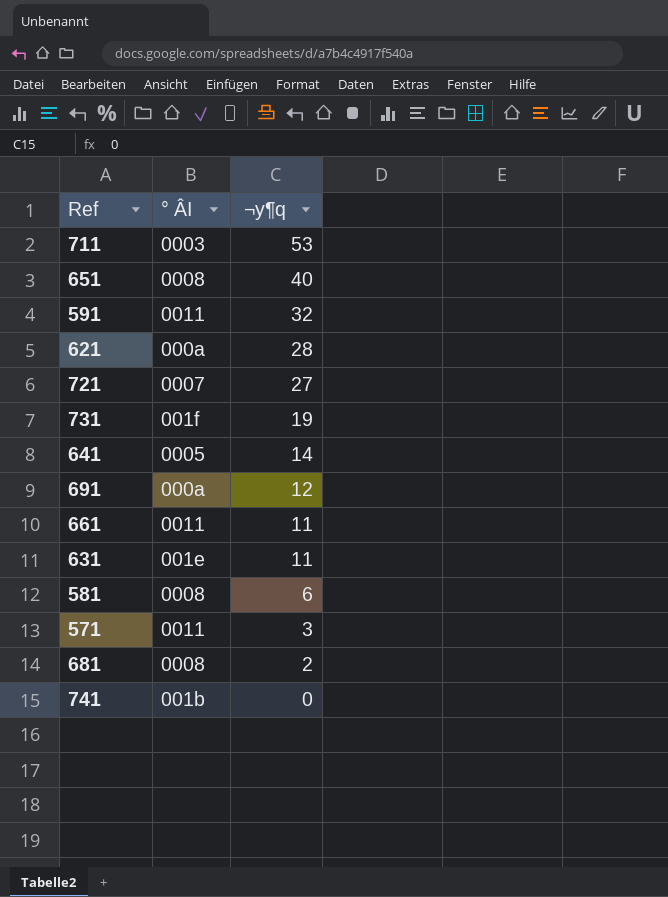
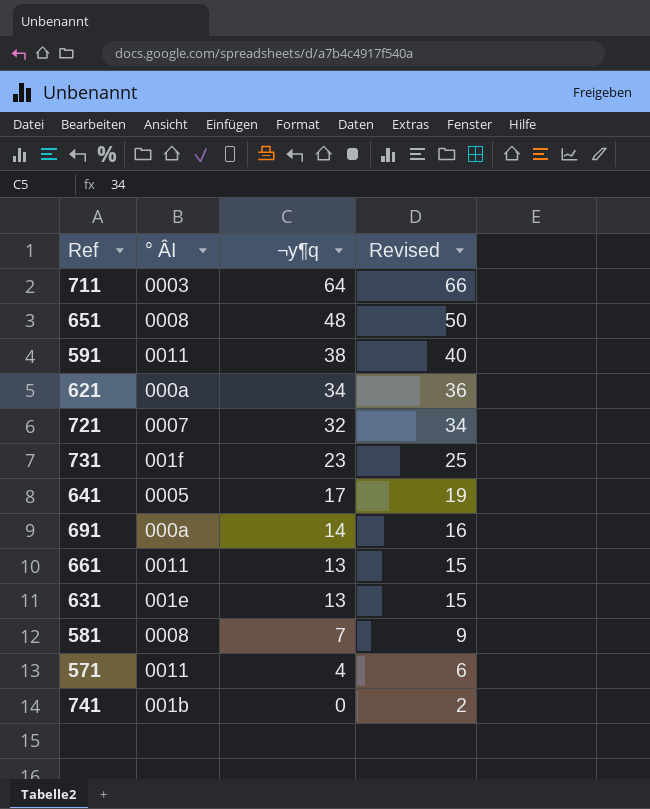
column Revised | formula: none -> [¬y¶q] + 2
row 681: 0008 | 2 -> none
711 | ¬y¶q: 53 -> 64
651 | ¬y¶q: 40 -> 48
591 | ¬y¶q: 32 -> 38
621 | ¬y¶q: 28 -> 34
721 | ¬y¶q: 27 -> 32
731 | ¬y¶q: 19 -> 23
641 | ¬y¶q: 14 -> 17
691 | ¬y¶q: 12 -> 14
661 | ¬y¶q: 11 -> 13
631 | ¬y¶q: 11 -> 13
581 | ¬y¶q: 6 -> 7
571 | ¬y¶q: 3 -> 4

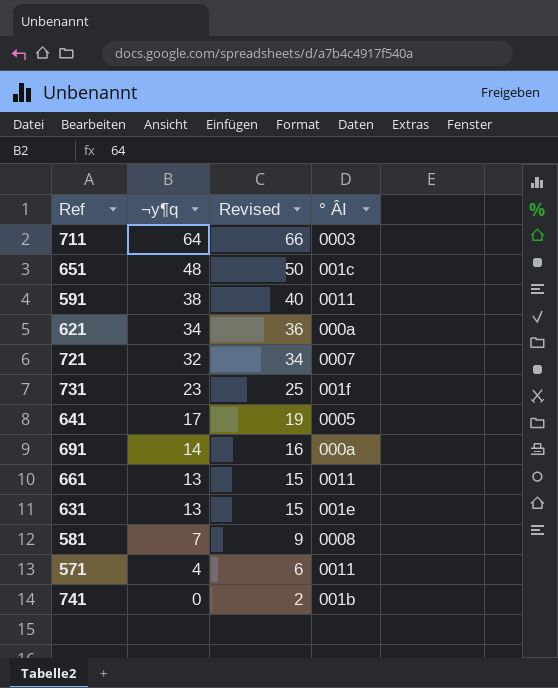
column ° ÂI | position: 2 -> 4
651 | ° ÂI: 0008 -> 001c

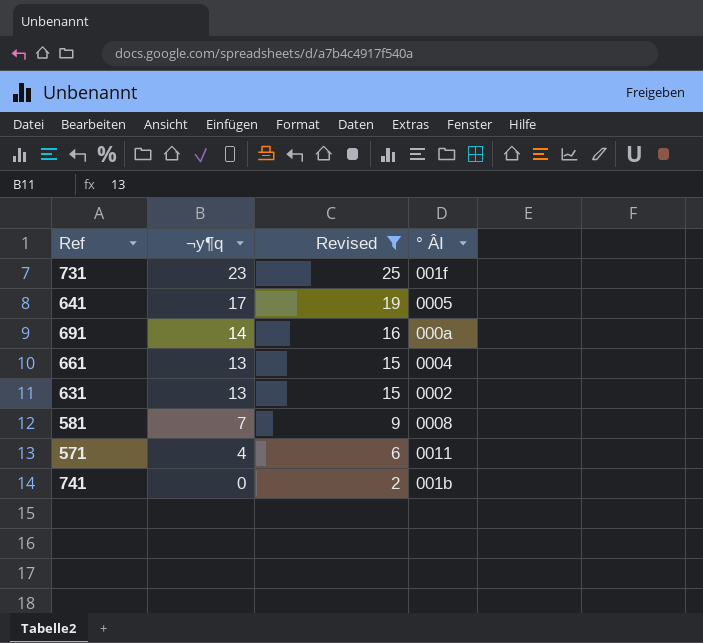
filter: none -> Revised <= 25
661 | ° ÂI: 0011 -> 0004
631 | ° ÂI: 001e -> 0002

